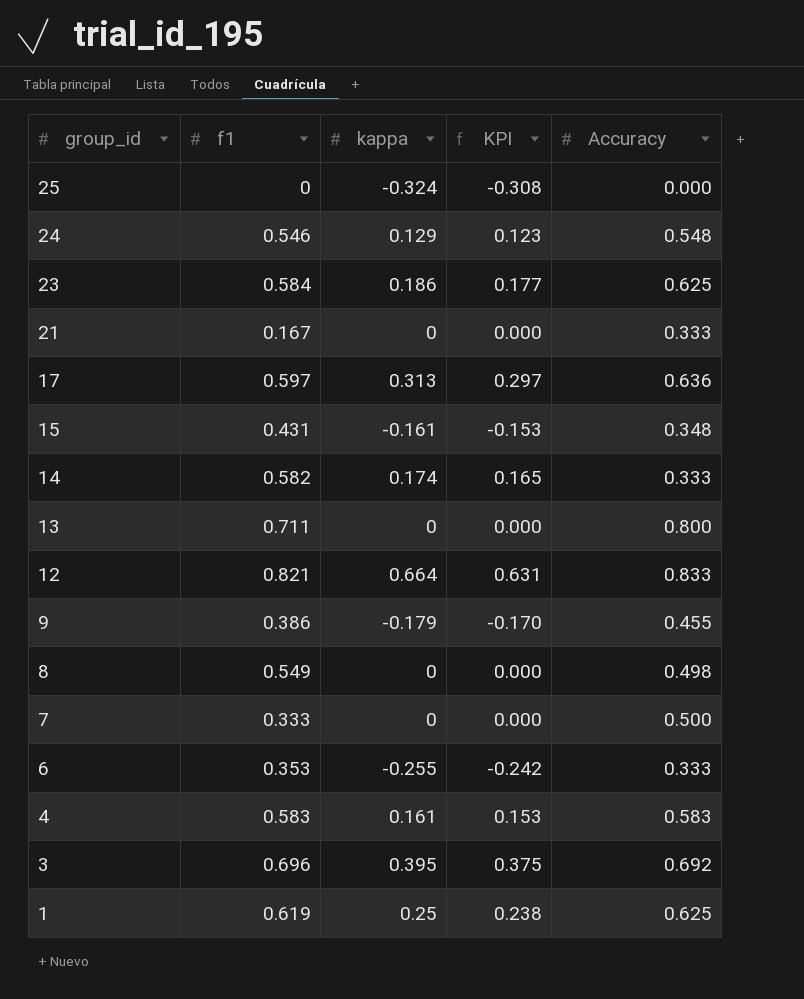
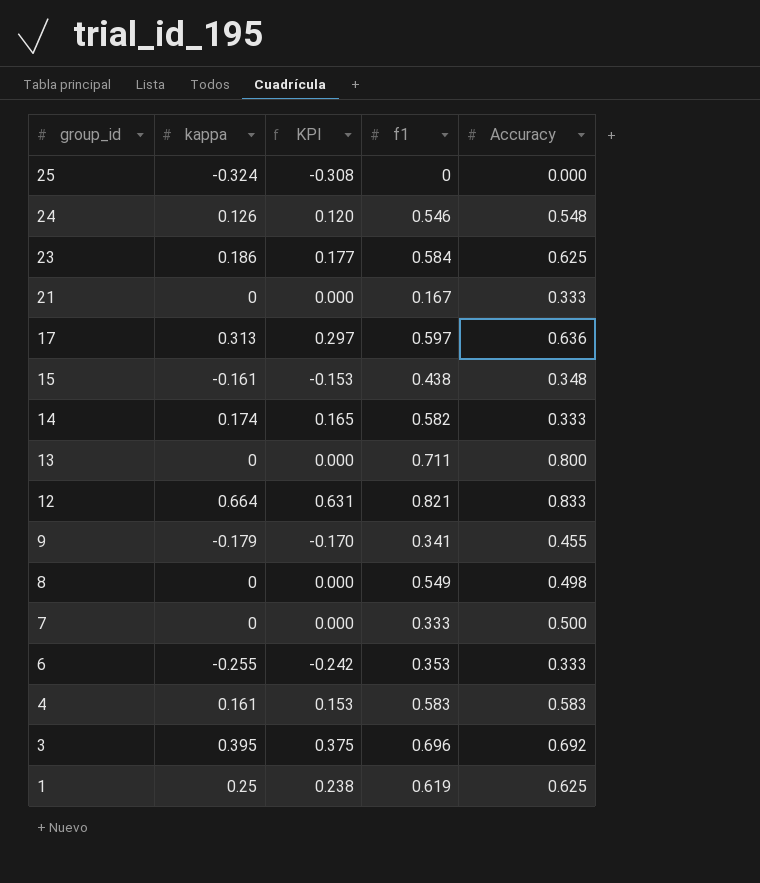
column f1 | position: 2 -> 4
24 | kappa: 0.129 -> 0.126
24 | KPI: 0.123 -> 0.120
15 | f1: 0.431 -> 0.438
9 | f1: 0.386 -> 0.341

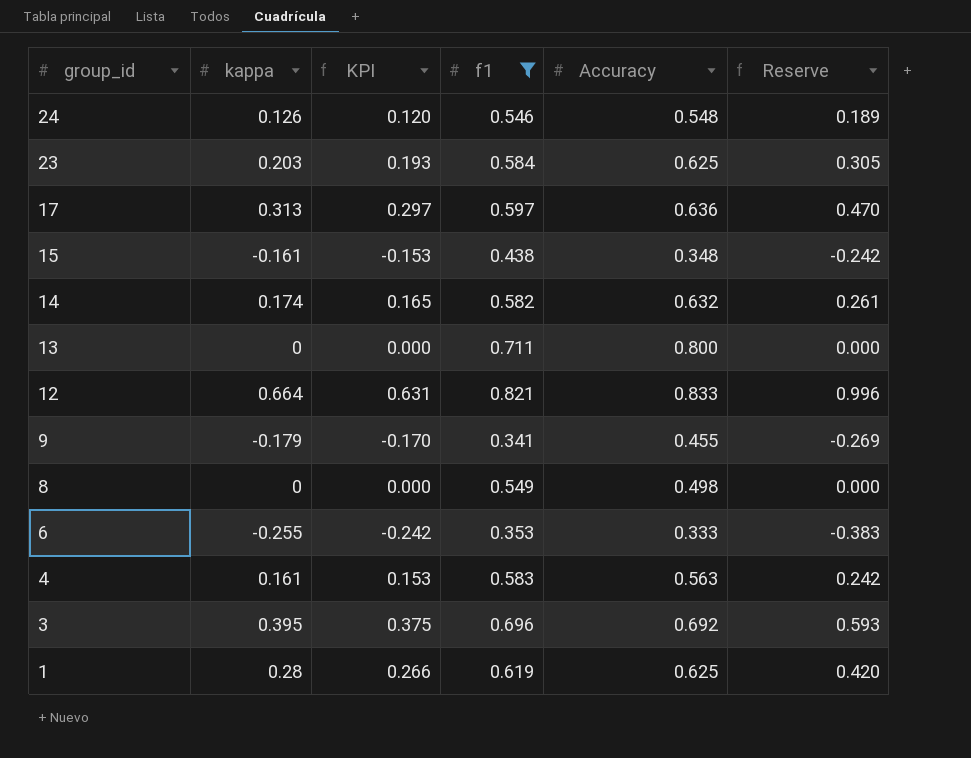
filter: none -> f1 >= 0.341
column Reserve | formula: none -> [kappa] * 1.5
23 | kappa: 0.186 -> 0.203
23 | KPI: 0.177 -> 0.193
14 | Accuracy: 0.333 -> 0.632
4 | Accuracy: 0.583 -> 0.563
1 | kappa: 0.25 -> 0.28
1 | KPI: 0.238 -> 0.266

